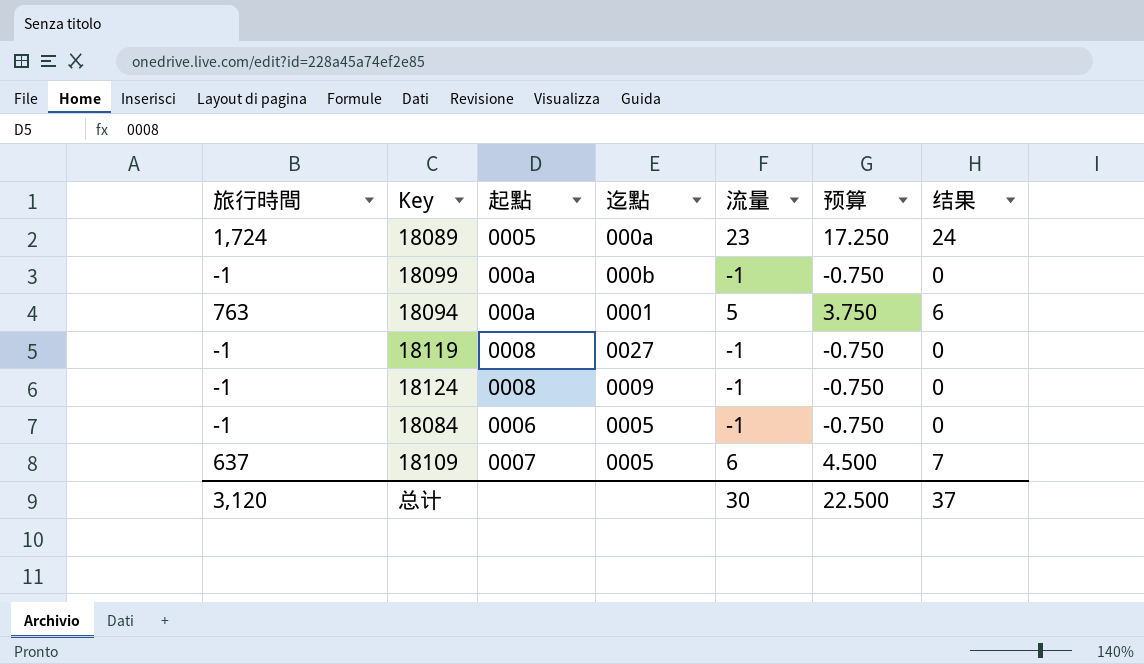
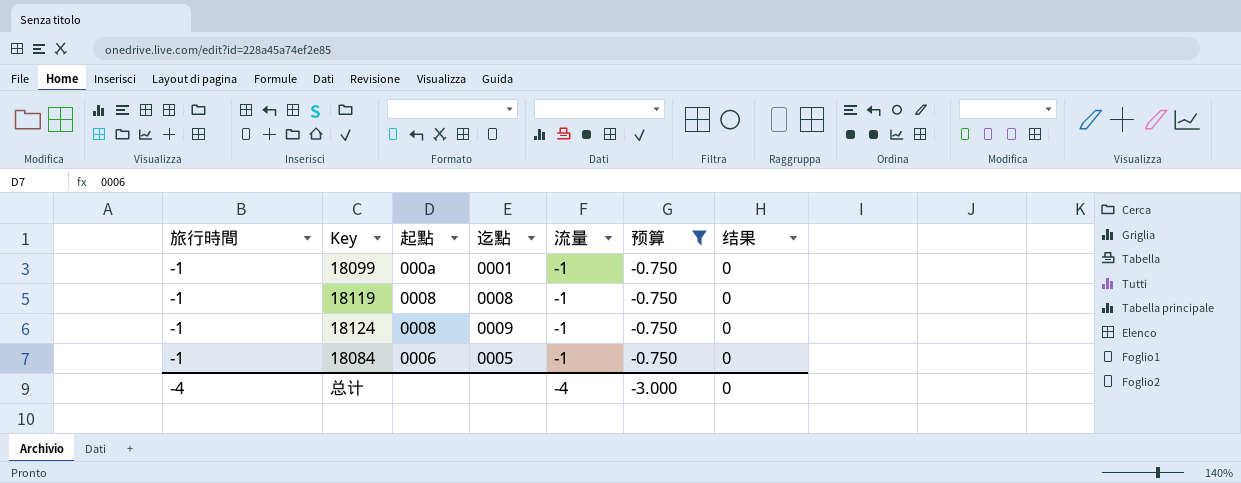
filter: none -> 预算 = -0.750
18099 | 迄點: 000b -> 0001
18119 | 迄點: 0027 -> 0008
总计 | 旅行時間: 3,120 -> -4
总计 | 流量: 30 -> -4
总计 | 预算: 22.500 -> -3.000
总计 | 结果: 37 -> 0

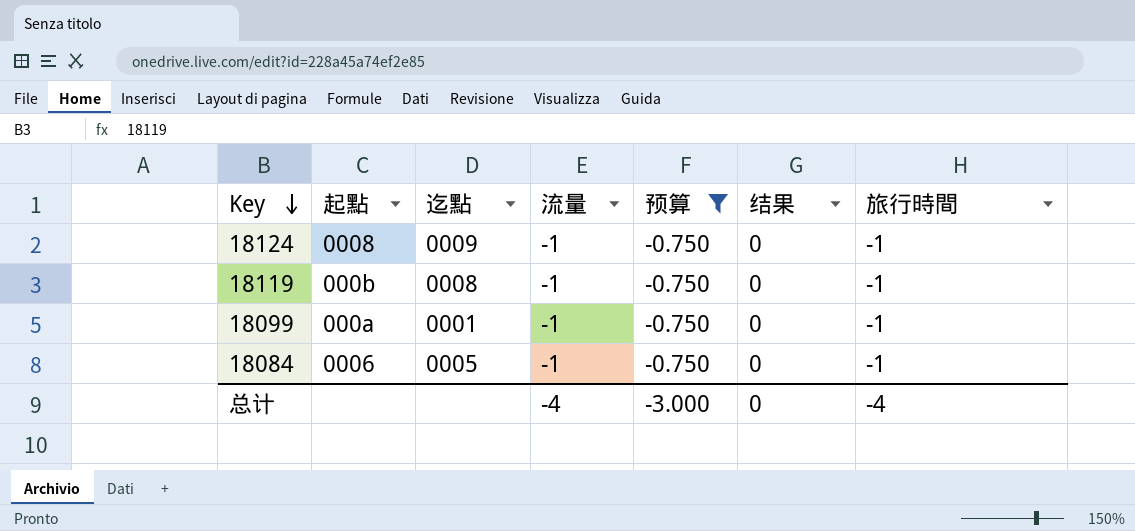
row order: none -> Key descending
column 旅行時間 | position: 1 -> 7
18119 | 起點: 0008 -> 000b

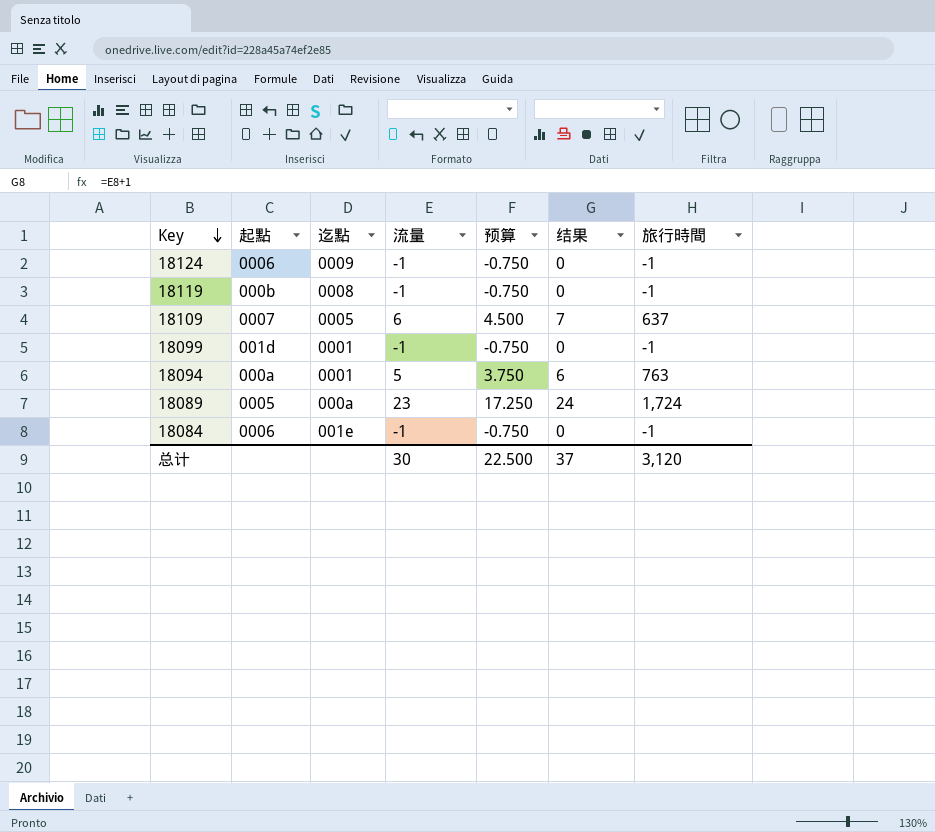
filter: 预算 = -0.750 -> none
18124 | 起點: 0008 -> 0006
18099 | 起點: 000a -> 001d
18084 | 迄點: 0005 -> 001e
总计 | 流量: -4 -> 30
总计 | 预算: -3.000 -> 22.500
总计 | 结果: 0 -> 37
总计 | 旅行時間: -4 -> 3,120

